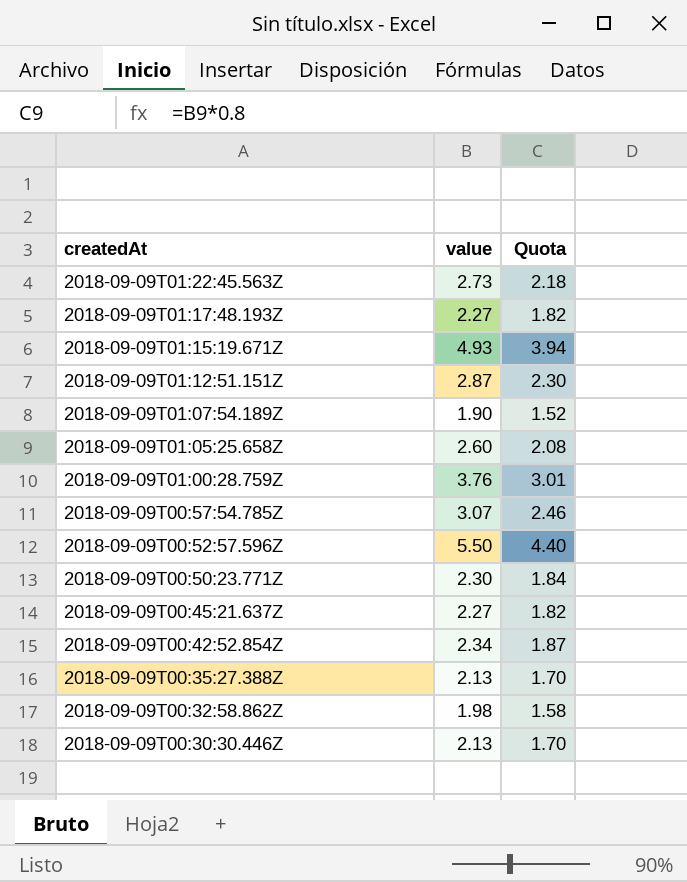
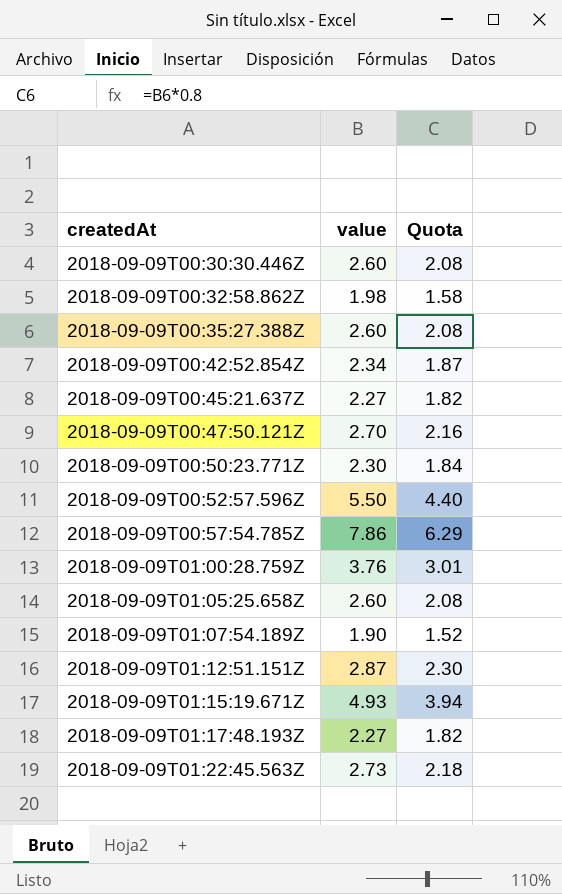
row order: createdAt descending -> createdAt ascending
2018-09-09T00:30:30.446Z | value: 2.13 -> 2.60
2018-09-09T00:30:30.446Z | Quota: 1.70 -> 2.08
2018-09-09T00:35:27.388Z | value: 2.13 -> 2.60
2018-09-09T00:35:27.388Z | Quota: 1.70 -> 2.08
row 2018-09-09T00:47:50.121Z: none -> 2.70 | 2.16
2018-09-09T00:57:54.785Z | value: 3.07 -> 7.86
2018-09-09T00:57:54.785Z | Quota: 2.46 -> 6.29

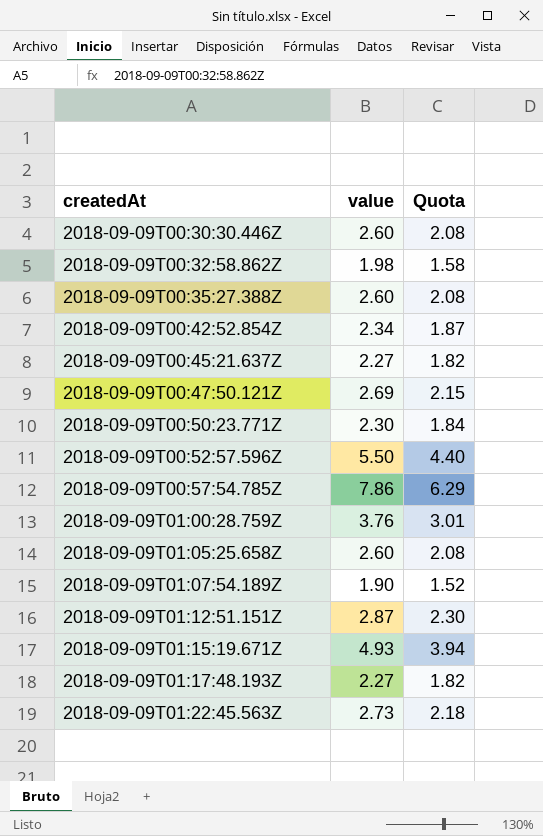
2018-09-09T00:47:50.121Z | value: 2.70 -> 2.69
2018-09-09T00:47:50.121Z | Quota: 2.16 -> 2.15

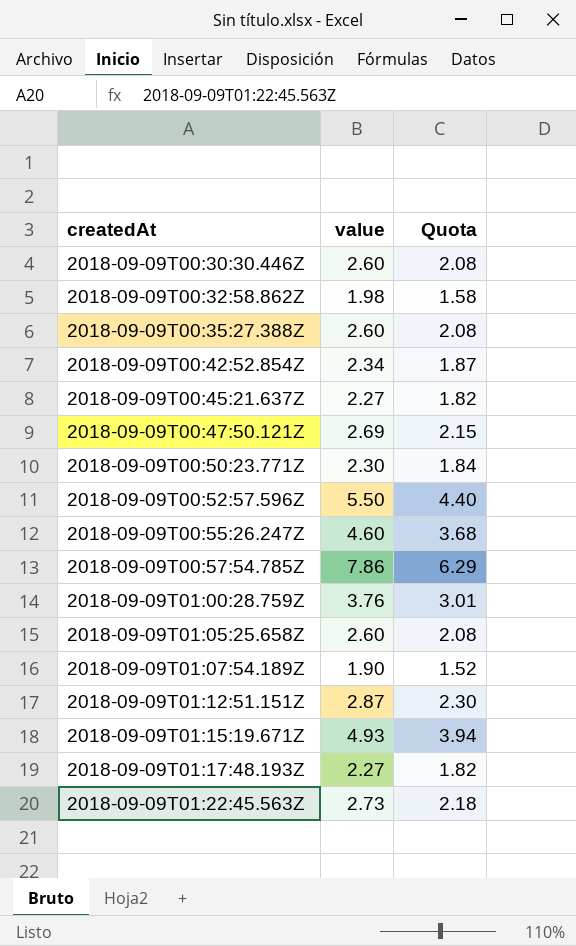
row 2018-09-09T00:55:26.247Z: none -> 4.60 | 3.68

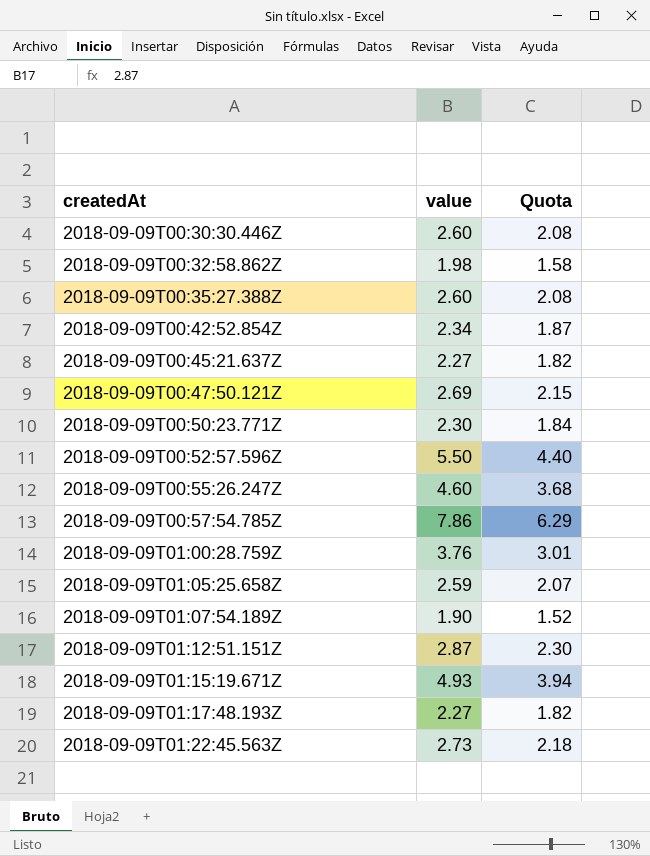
2018-09-09T01:05:25.658Z | value: 2.60 -> 2.59
2018-09-09T01:05:25.658Z | Quota: 2.08 -> 2.07

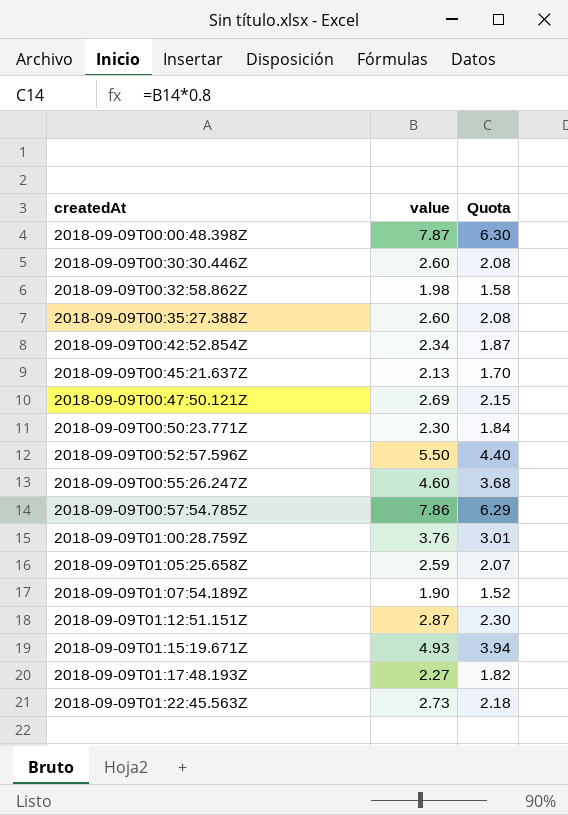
row 2018-09-09T00:00:48.398Z: none -> 7.87 | 6.30
2018-09-09T00:45:21.637Z | value: 2.27 -> 2.13
2018-09-09T00:45:21.637Z | Quota: 1.82 -> 1.70

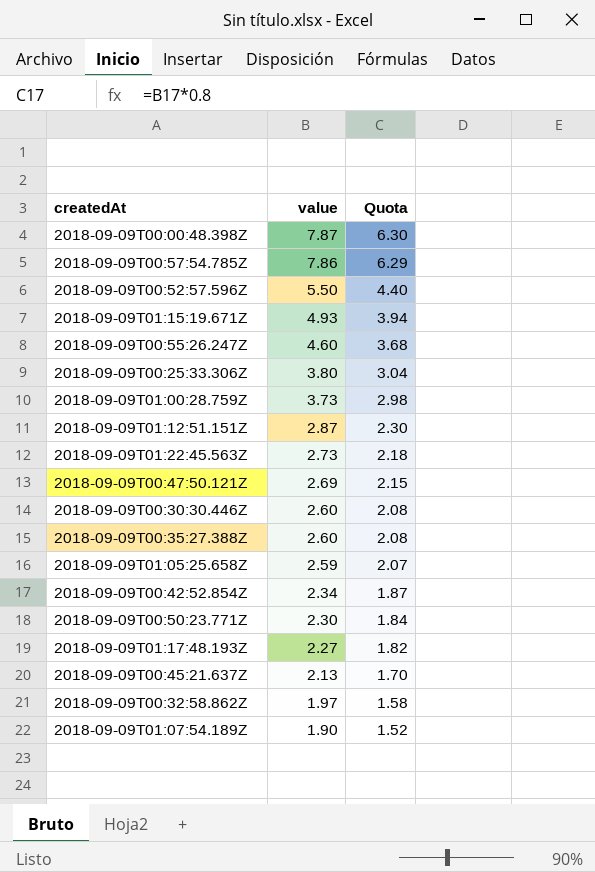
row order: createdAt ascending -> value descending
row 2018-09-09T00:25:33.306Z: none -> 3.80 | 3.04
2018-09-09T01:00:28.759Z | value: 3.76 -> 3.73
2018-09-09T01:00:28.759Z | Quota: 3.01 -> 2.98
2018-09-09T00:32:58.862Z | value: 1.98 -> 1.97

